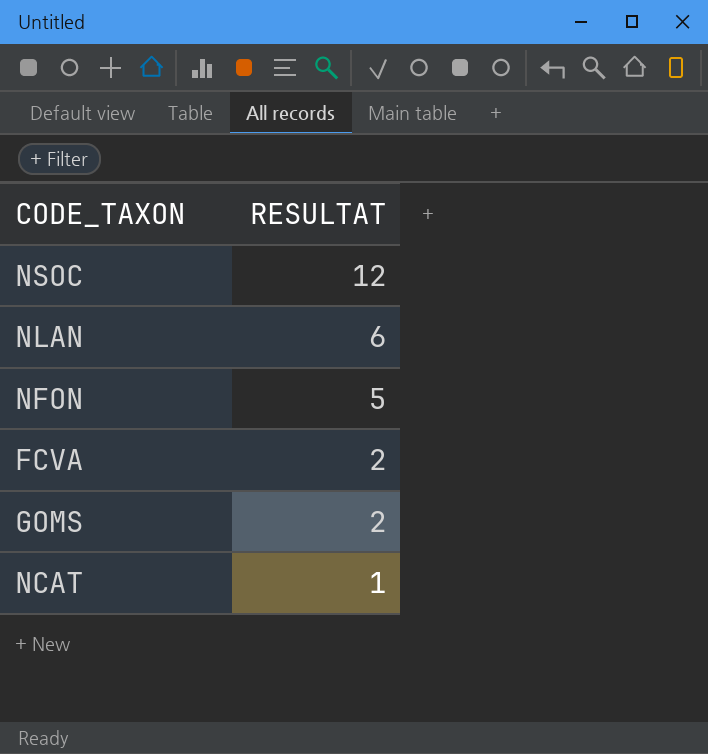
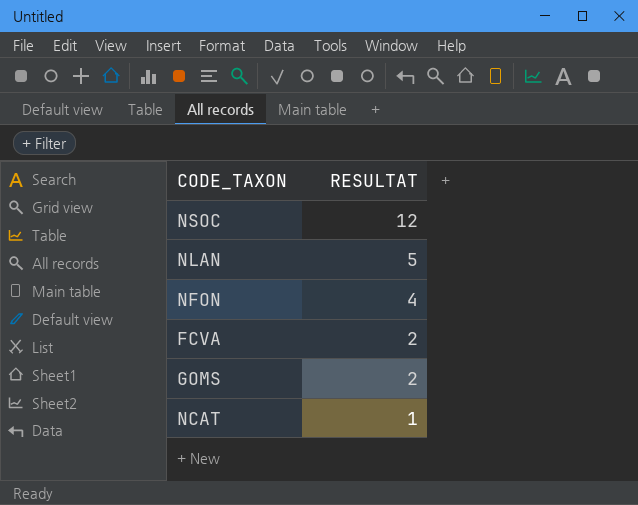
NLAN | RESULTAT: 6 -> 5
NFON | RESULTAT: 5 -> 4

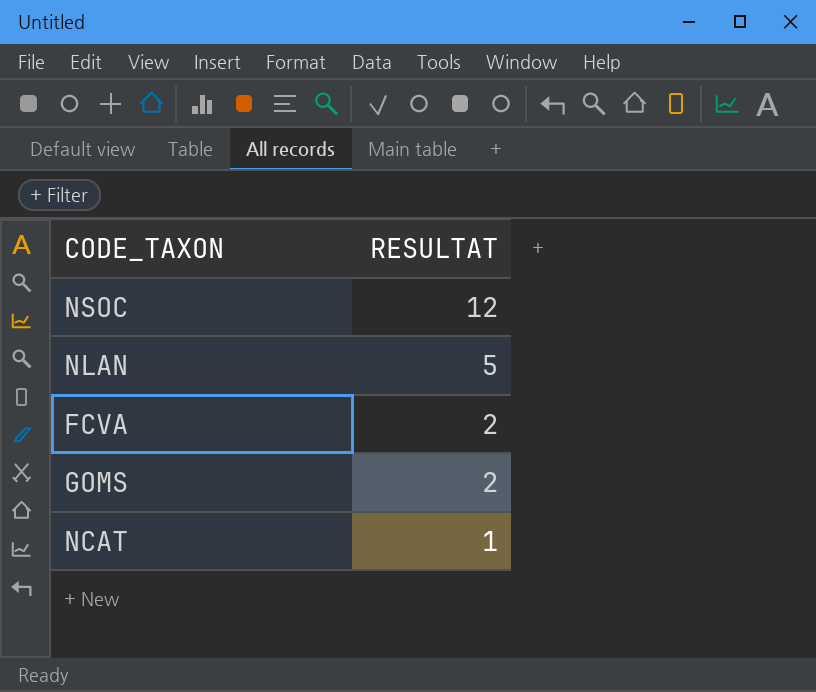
row NFON: 4 -> none

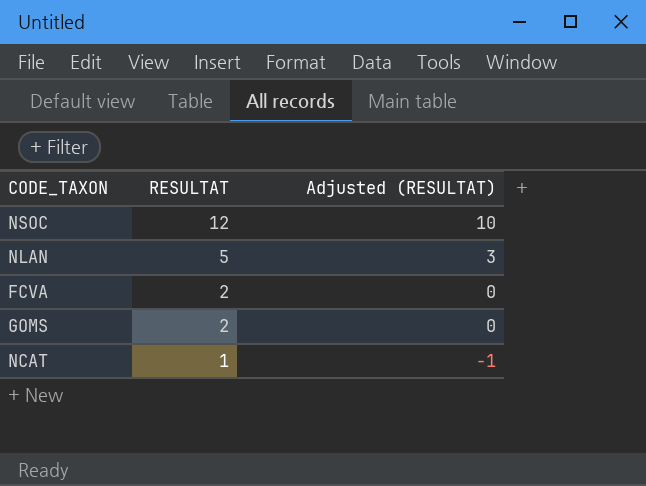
column Adjusted (RESULTAT) | formula: none -> [RESULTAT] - 2

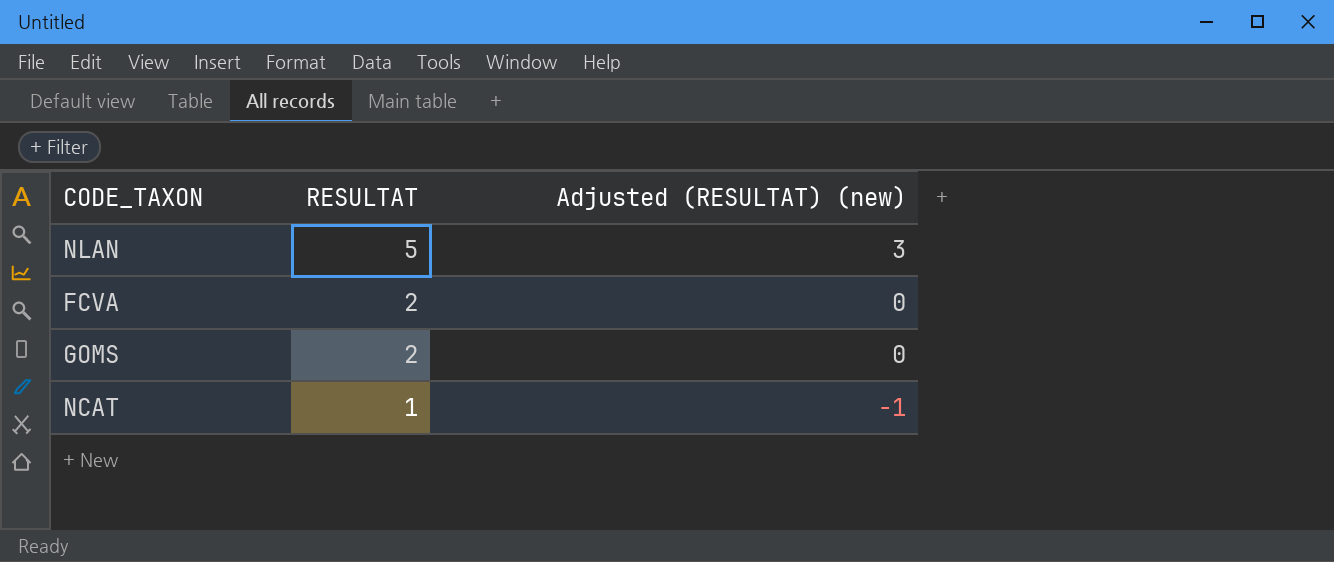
column name: Adjusted (RESULTAT) -> Adjusted (RESULTAT) (new)
row NSOC: 12 | 10 -> none

